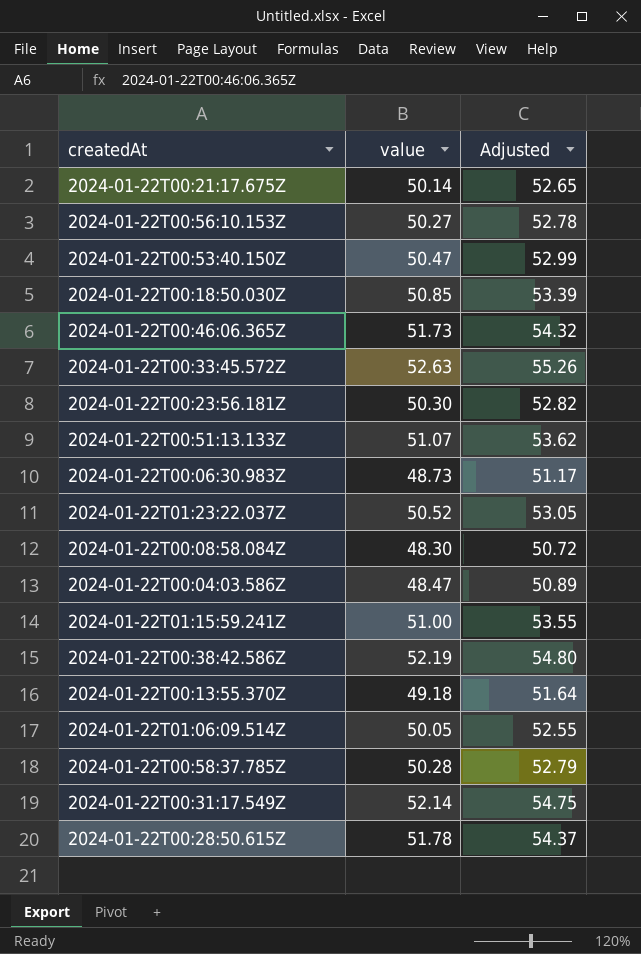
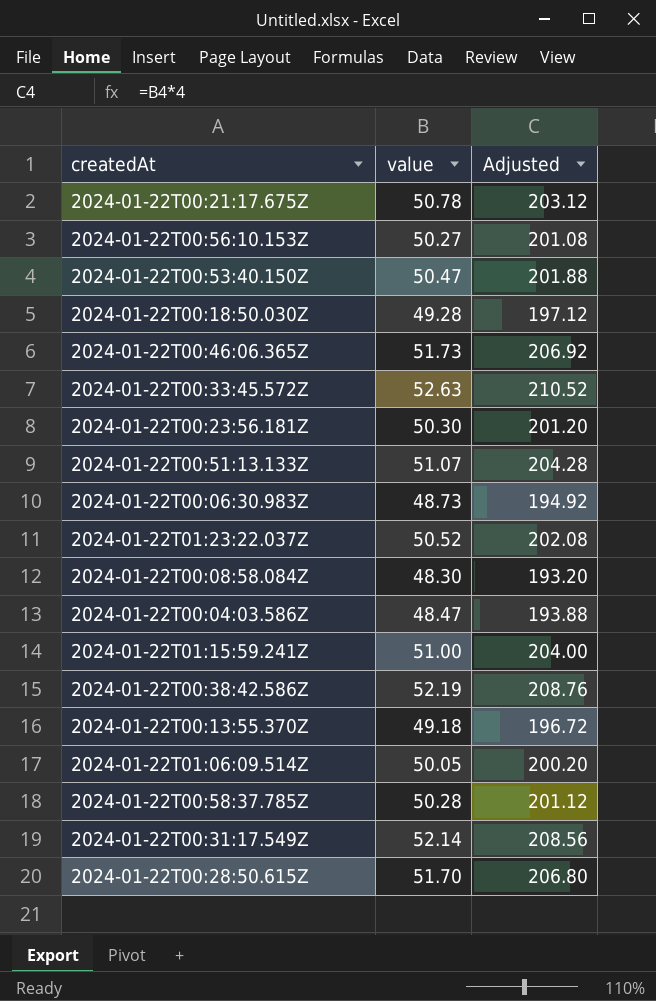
column Adjusted | formula: [value] * 1.05 -> [value] * 4
2024-01-22T00:21:17.675Z | value: 50.14 -> 50.78
2024-01-22T00:18:50.030Z | value: 50.85 -> 49.28
2024-01-22T00:28:50.615Z | value: 51.78 -> 51.70

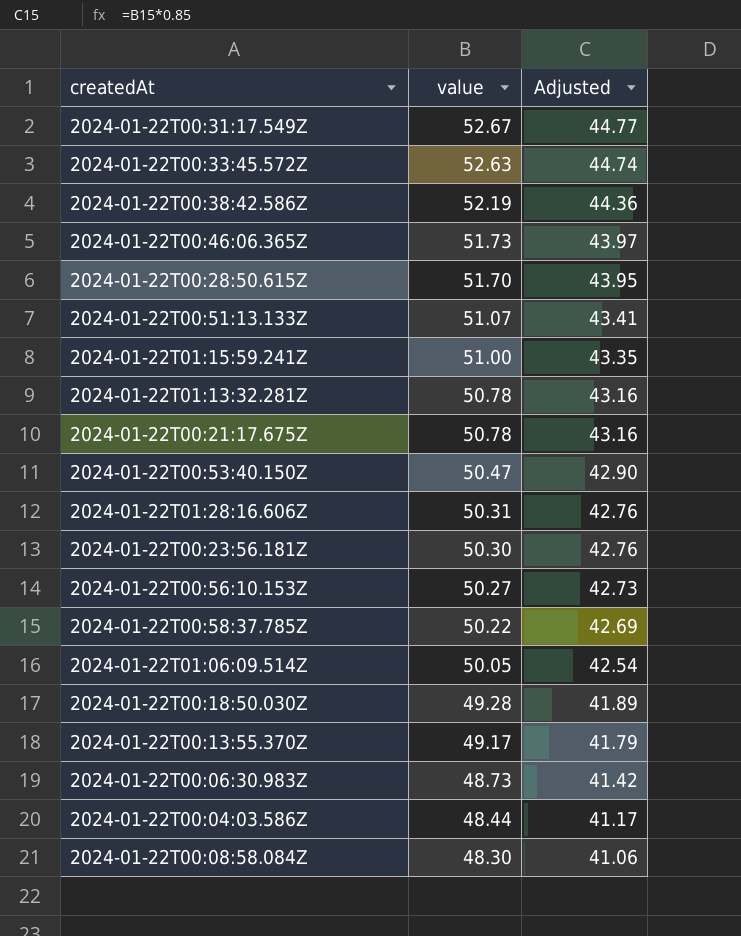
row order: none -> value descending
column Adjusted | formula: [value] * 4 -> [value] * 0.85
row 2024-01-22T01:23:22.037Z: 50.52 | 202.08 -> none
2024-01-22T00:31:17.549Z | value: 52.14 -> 52.67
row 2024-01-22T01:13:32.281Z: none -> 50.78 | 43.16
row 2024-01-22T01:28:16.606Z: none -> 50.31 | 42.76
2024-01-22T00:58:37.785Z | value: 50.28 -> 50.22
2024-01-22T00:13:55.370Z | value: 49.18 -> 49.17
2024-01-22T00:04:03.586Z | value: 48.47 -> 48.44

